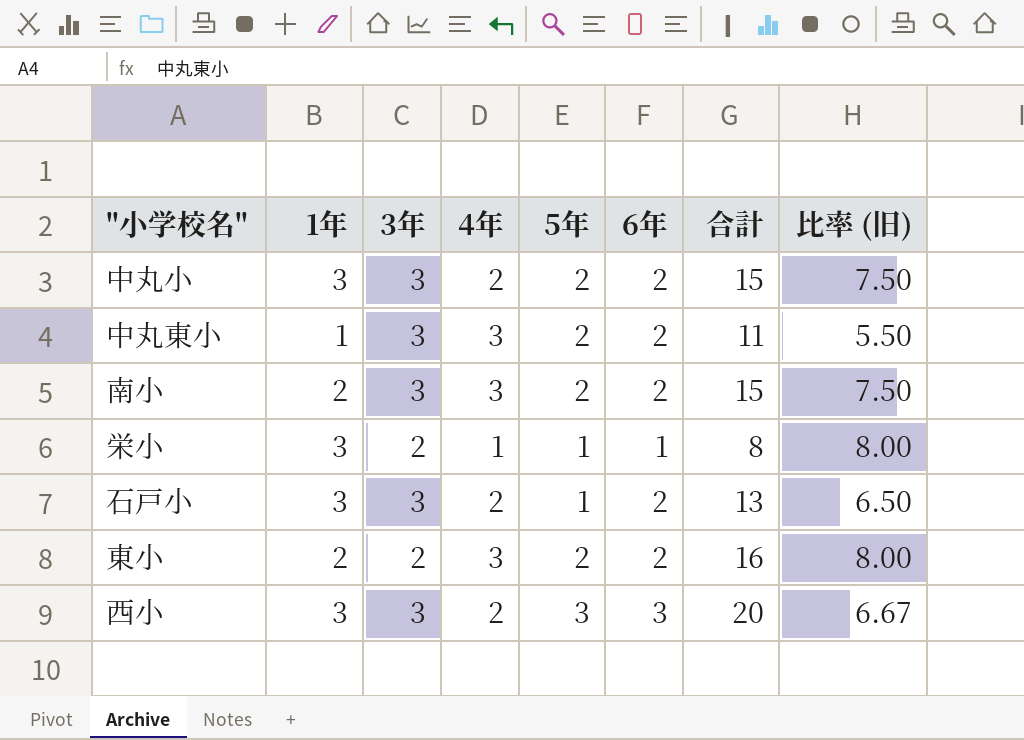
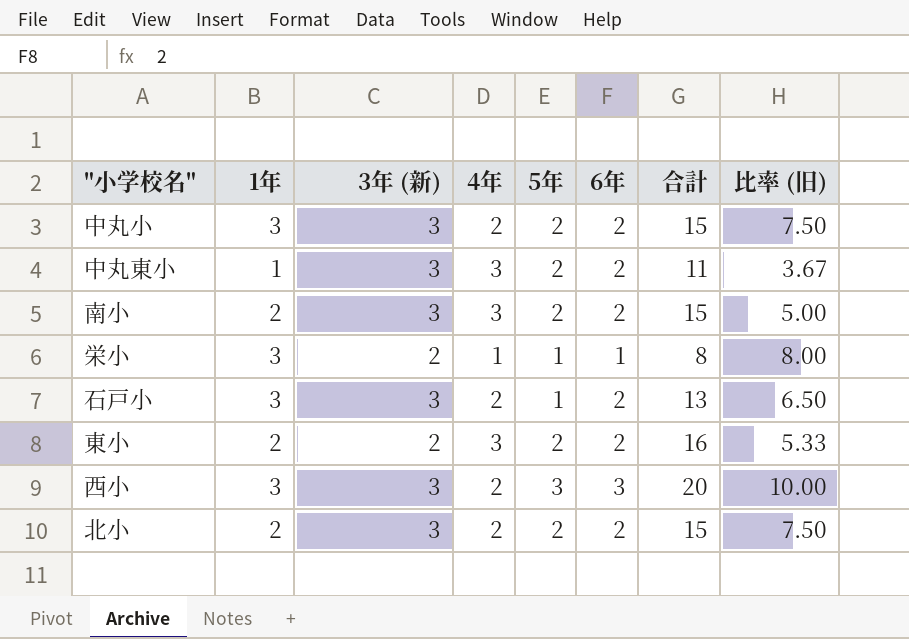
column name: 3年 -> 3年 (新)
column 比率 (旧) | formula: [合計] / [6年] -> [合計] / [4年]
row 北小: none -> 2 | 3 | 2 | 2 | 2 | 15 | 7.50

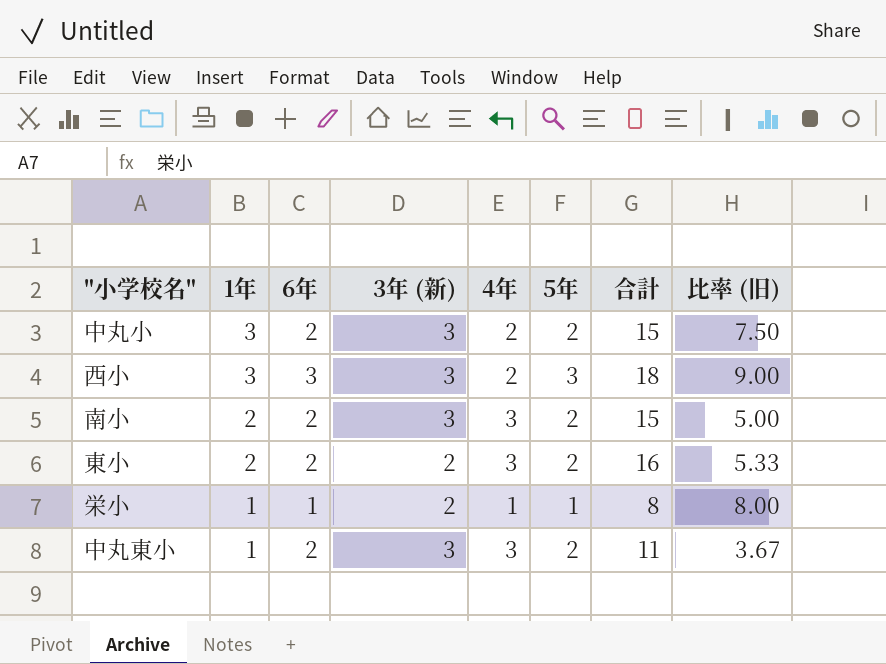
row order: none -> 1年 descending
column 6年 | position: 6 -> 3
row 石戸小: 3 | 3 | 2 | 1 | 2 | 13 | 6.50 -> none
row 北小: 2 | 3 | 2 | 2 | 2 | 15 | 7.50 -> none
西小 | 合計: 20 -> 18
西小 | 比率 (旧): 10.00 -> 9.00
栄小 | 1年: 3 -> 1

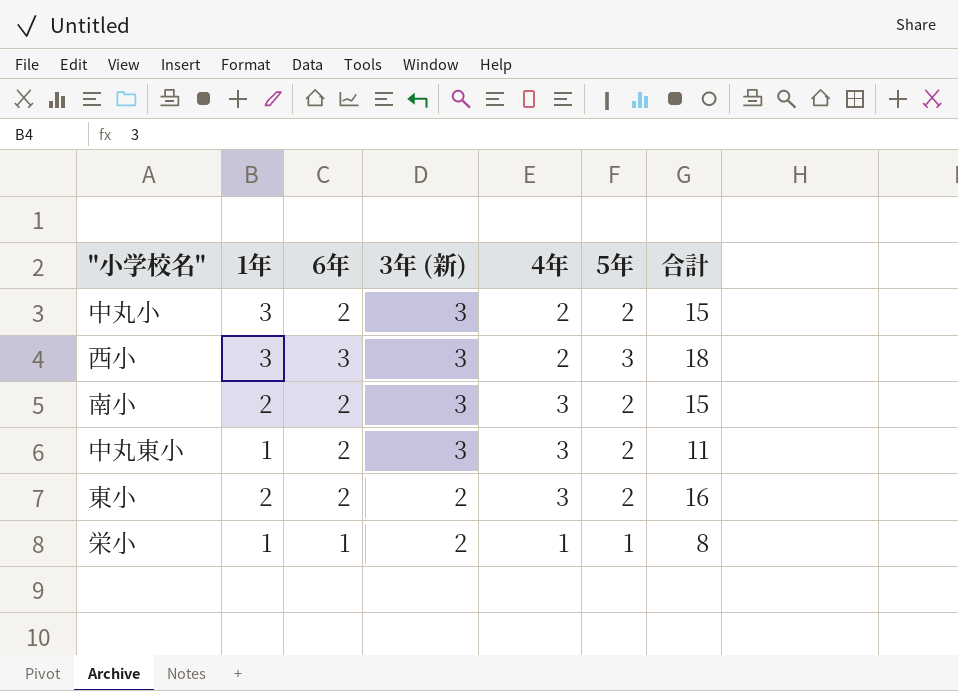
row order: 1年 descending -> 3年 (新) descending
column 比率 (旧) | formula: [合計] / [4年] -> none

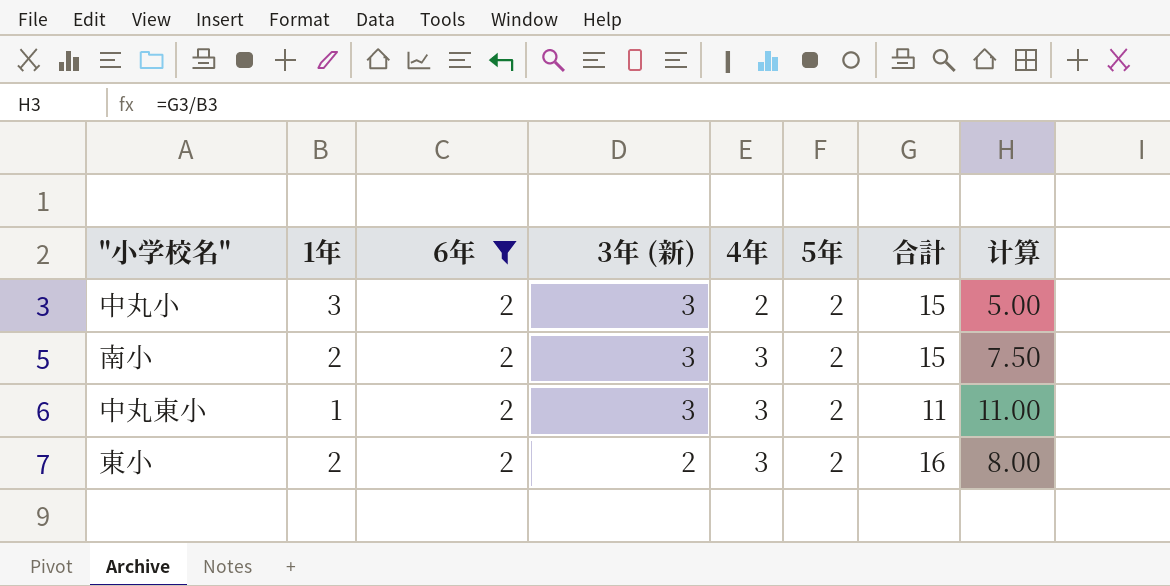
filter: none -> 6年 = 2
column 计算 | formula: none -> [合計] / [1年]

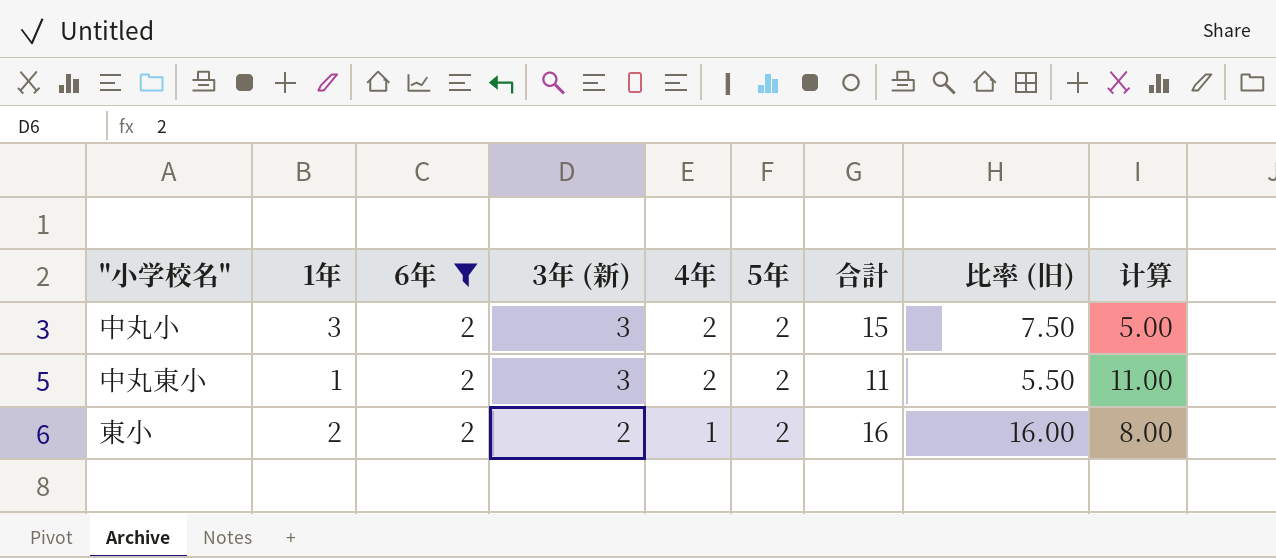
column 比率 (旧) | formula: none -> [合計] / [4年]
row 南小: 2 | 2 | 3 | 3 | 2 | 15 | 7.50 -> none
中丸東小 | 4年: 3 -> 2
東小 | 4年: 3 -> 1

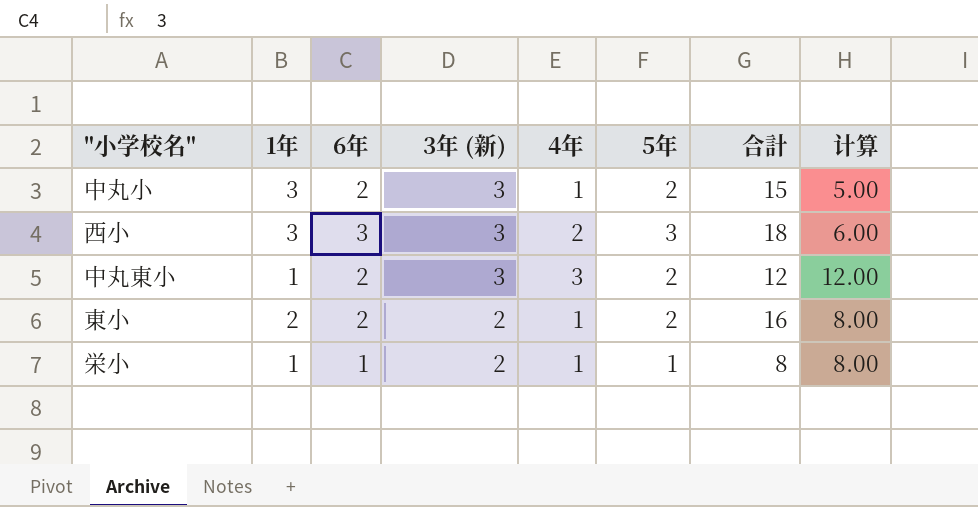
filter: 6年 = 2 -> none
column 比率 (旧) | formula: [合計] / [4年] -> none
中丸小 | 4年: 2 -> 1
中丸東小 | 4年: 2 -> 3
中丸東小 | 合計: 11 -> 12
中丸東小 | 计算: 11.00 -> 12.00

